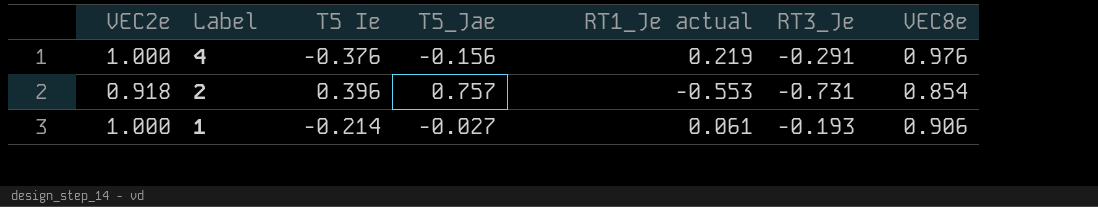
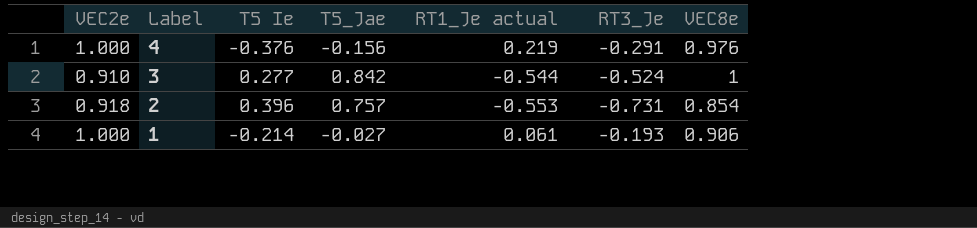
row 3: none -> 0.910 | 0.277 | 0.842 | -0.544 | -0.524 | 1

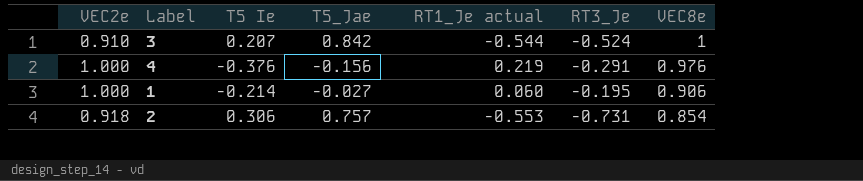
row order: Label descending -> VEC8e descending
3 | T5 Ie: 0.277 -> 0.207
1 | RT1_Je actual: 0.061 -> 0.060
1 | RT3_Je: -0.193 -> -0.195
2 | T5 Ie: 0.396 -> 0.306

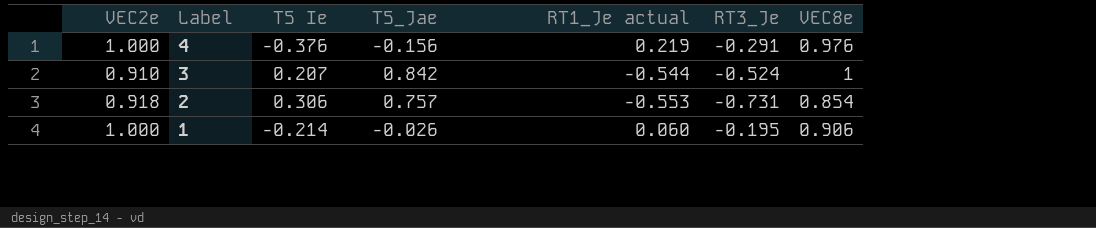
row order: VEC8e descending -> Label descending
1 | T5_Jae: -0.027 -> -0.026

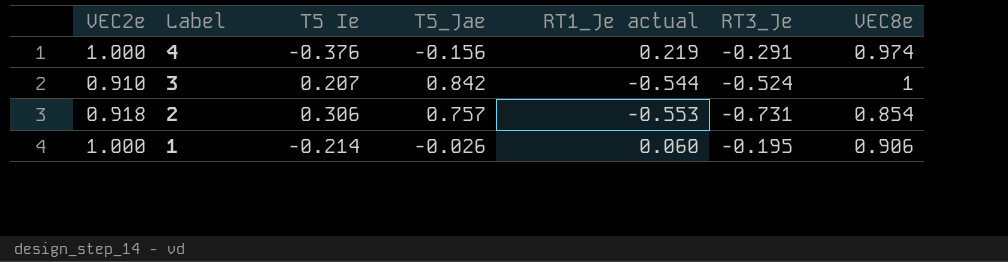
4 | VEC8e: 0.976 -> 0.974

